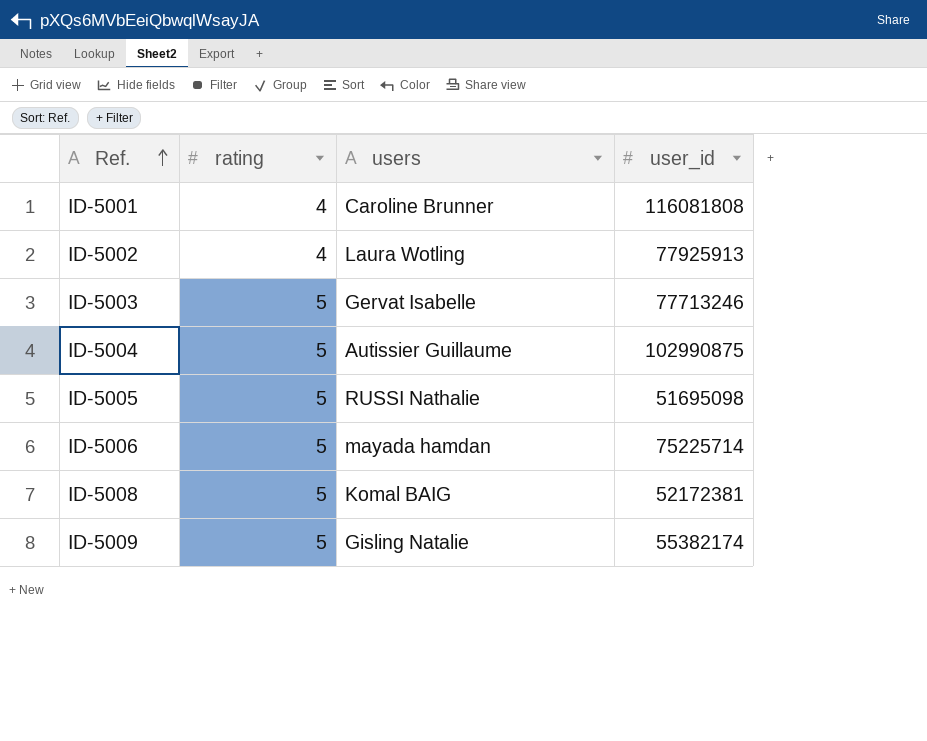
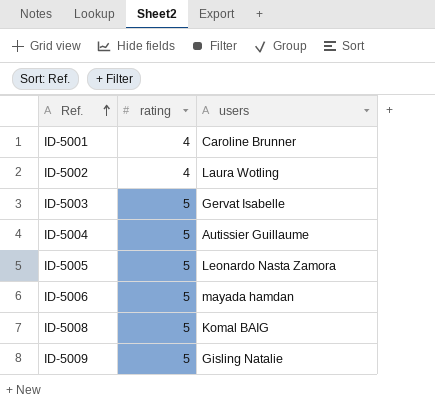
column user_id | position: 4 -> none
ID-5005 | users: RUSSI Nathalie -> Leonardo Nasta Zamora

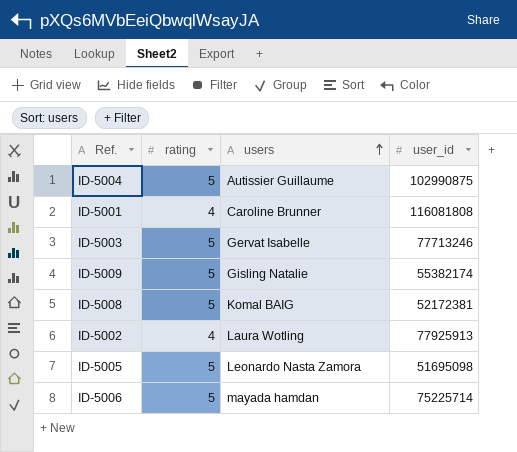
row order: Ref. ascending -> users ascending
column user_id | position: none -> 4

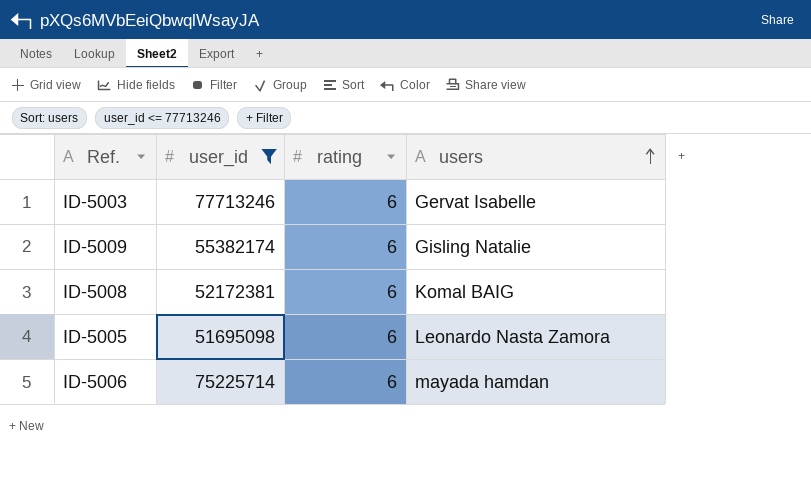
filter: none -> user_id <= 77713246
column user_id | position: 4 -> 2
ID-5003 | rating: 5 -> 6
ID-5009 | rating: 5 -> 6
ID-5008 | rating: 5 -> 6
ID-5005 | rating: 5 -> 6
ID-5006 | rating: 5 -> 6

